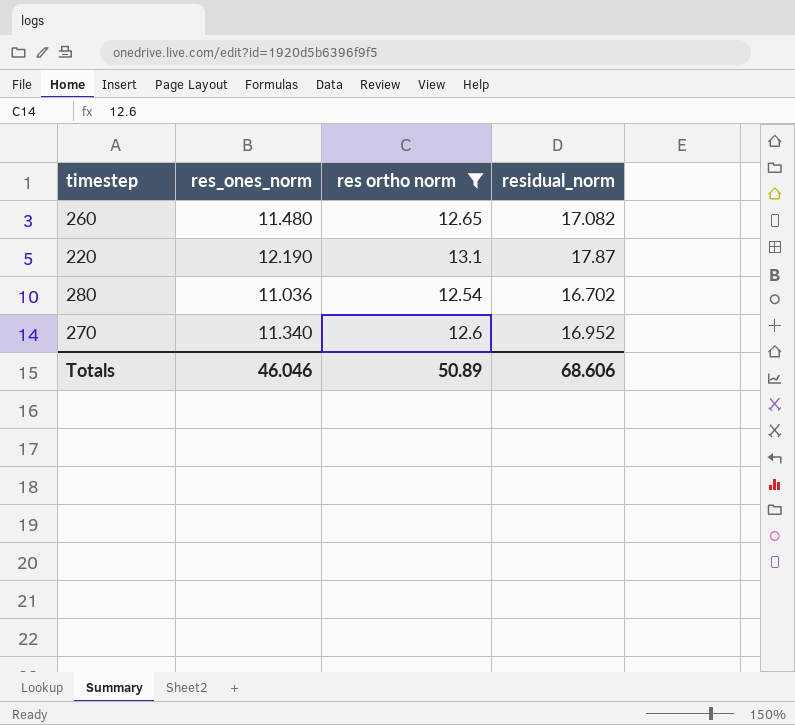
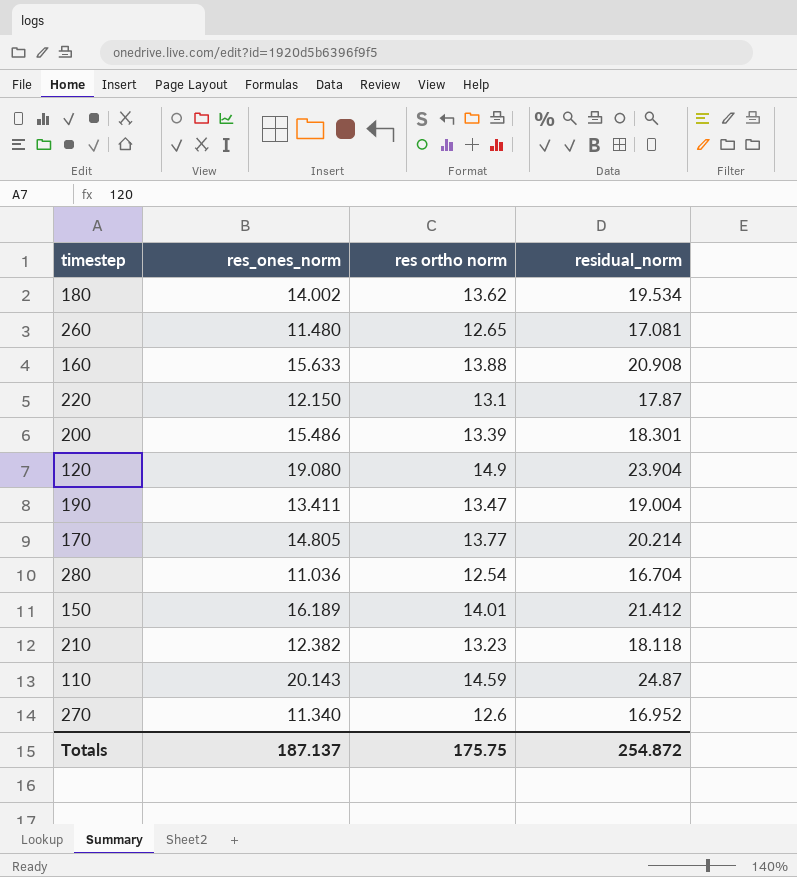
filter: res ortho norm <= 13.1 -> none
260 | residual_norm: 17.082 -> 17.081
220 | res_ones_norm: 12.190 -> 12.150
280 | residual_norm: 16.702 -> 16.704
Totals | res_ones_norm: 46.046 -> 187.137
Totals | res ortho norm: 50.89 -> 175.75
Totals | residual_norm: 68.606 -> 254.872

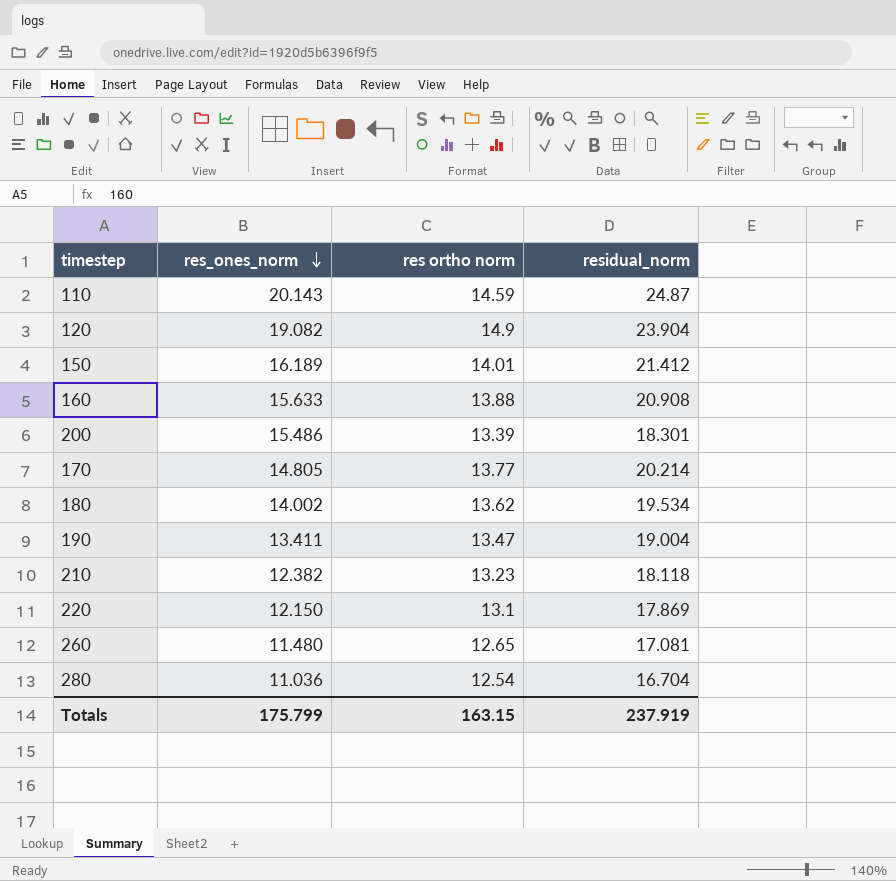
row order: none -> res_ones_norm descending
row 270: 11.340 | 12.6 | 16.952 -> none
120 | res_ones_norm: 19.080 -> 19.082
220 | residual_norm: 17.87 -> 17.869
Totals | res_ones_norm: 187.137 -> 175.799
Totals | res ortho norm: 175.75 -> 163.15
Totals | residual_norm: 254.872 -> 237.919

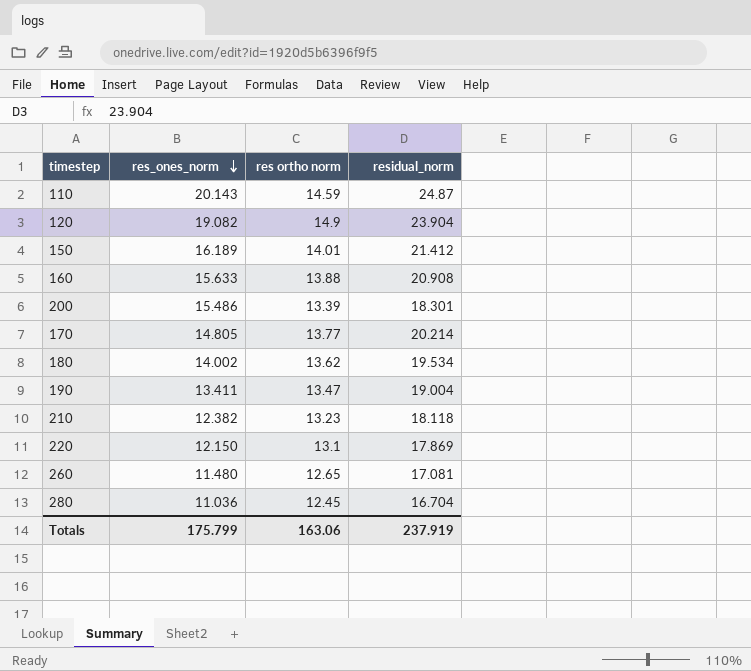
280 | res ortho norm: 12.54 -> 12.45
Totals | res ortho norm: 163.15 -> 163.06

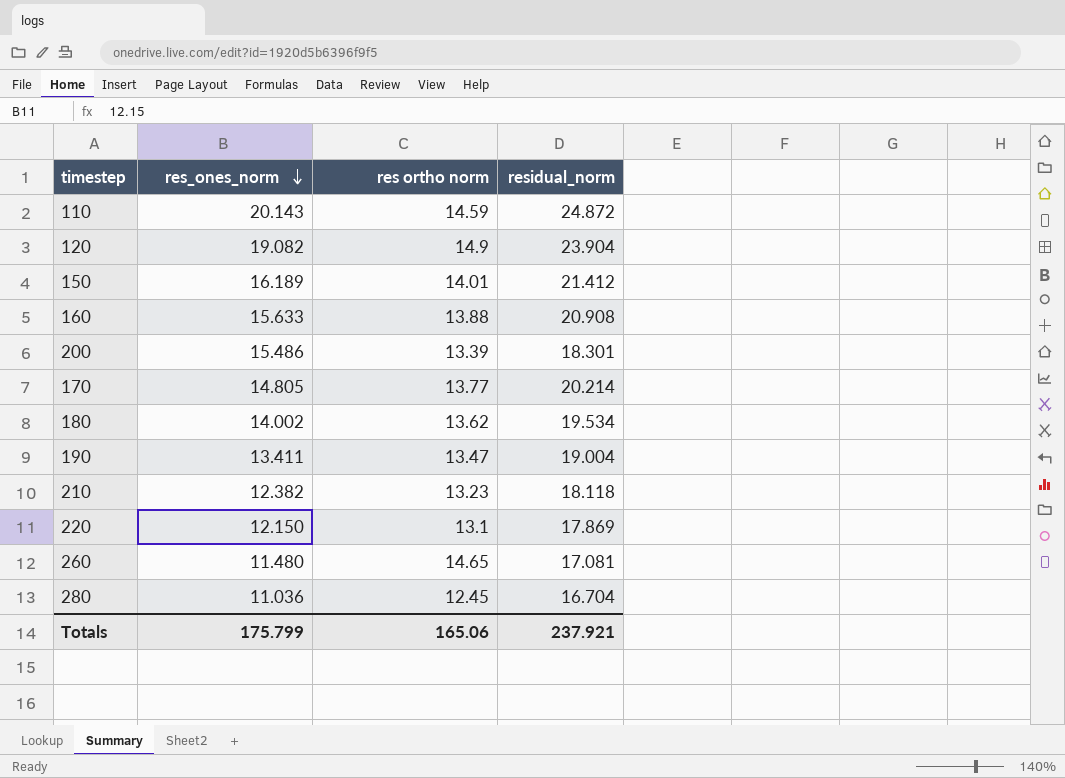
110 | residual_norm: 24.87 -> 24.872
260 | res ortho norm: 12.65 -> 14.65
Totals | res ortho norm: 163.06 -> 165.06
Totals | residual_norm: 237.919 -> 237.921

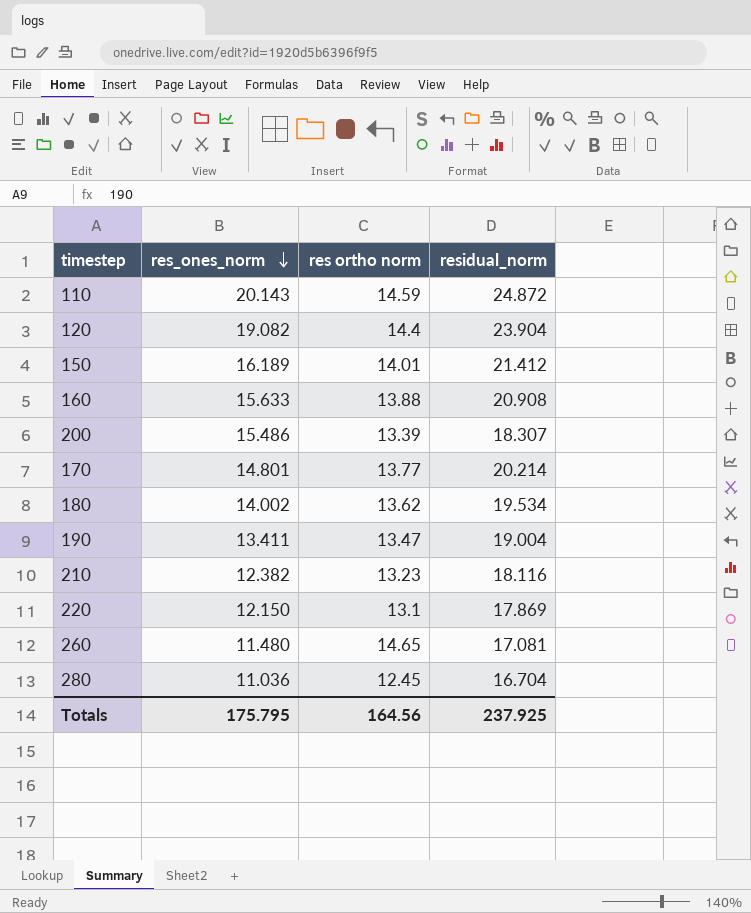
120 | res ortho norm: 14.9 -> 14.4
200 | residual_norm: 18.301 -> 18.307
170 | res_ones_norm: 14.805 -> 14.801
210 | residual_norm: 18.118 -> 18.116
Totals | res_ones_norm: 175.799 -> 175.795
Totals | res ortho norm: 165.06 -> 164.56
Totals | residual_norm: 237.921 -> 237.925

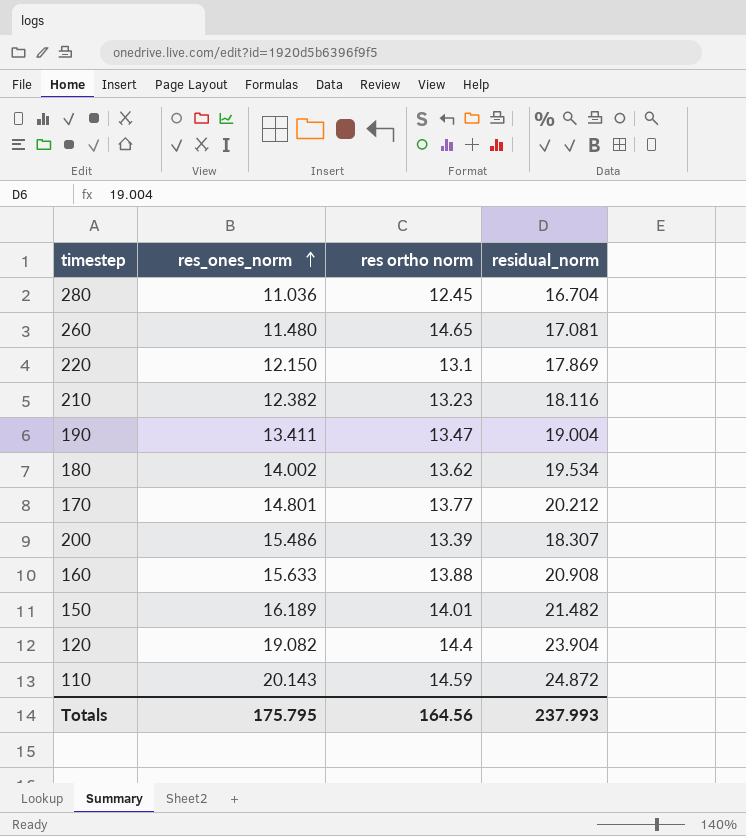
row order: res_ones_norm descending -> res_ones_norm ascending
170 | residual_norm: 20.214 -> 20.212
150 | residual_norm: 21.412 -> 21.482
Totals | residual_norm: 237.925 -> 237.993

